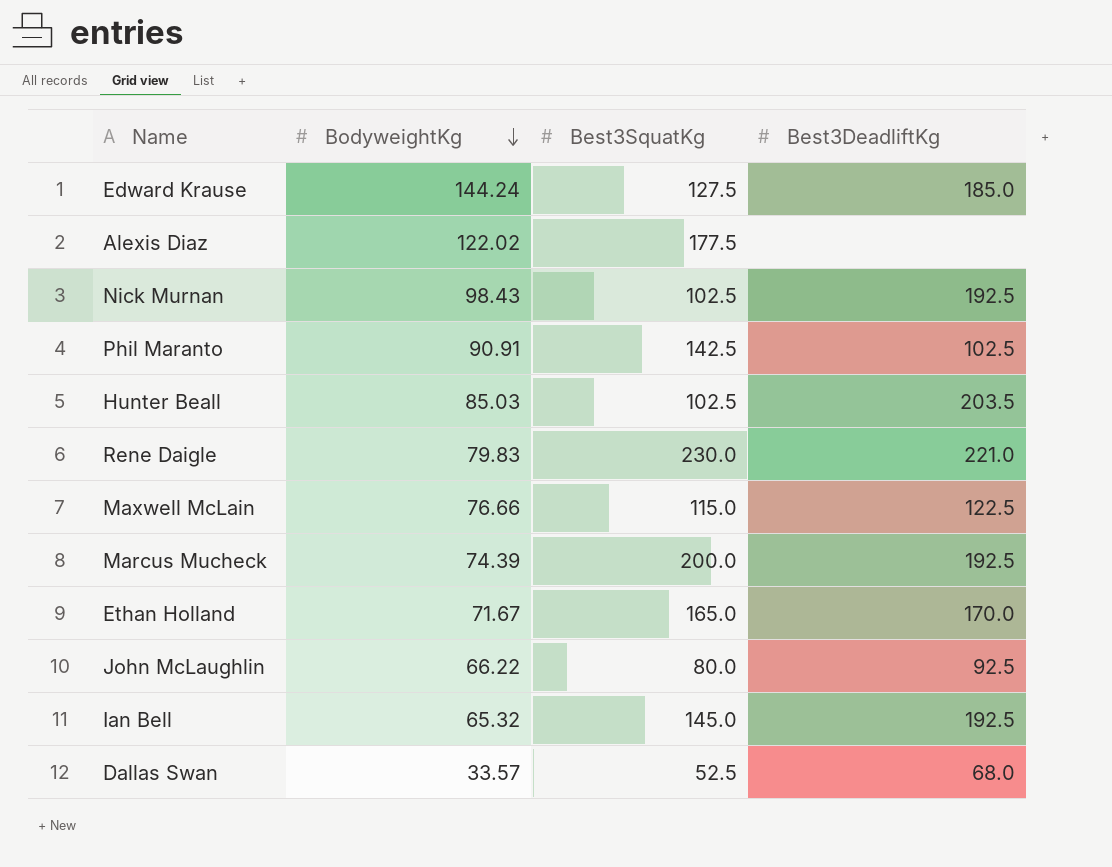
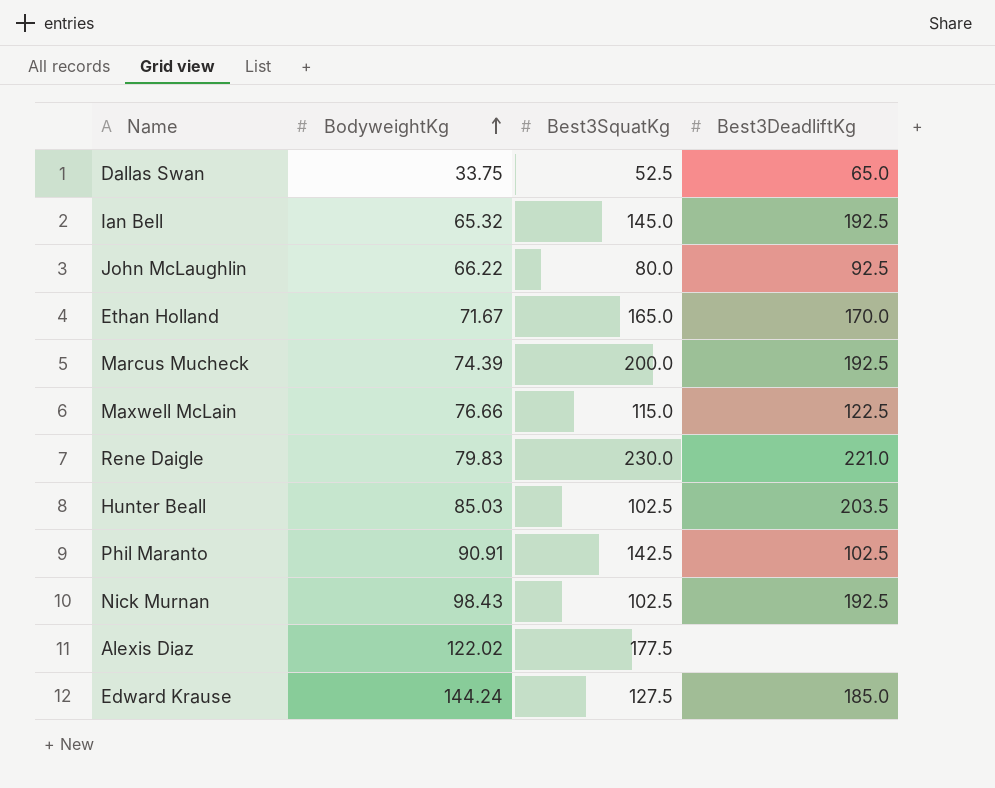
row order: BodyweightKg descending -> BodyweightKg ascending
Dallas Swan | BodyweightKg: 33.57 -> 33.75
Dallas Swan | Best3DeadliftKg: 68.0 -> 65.0

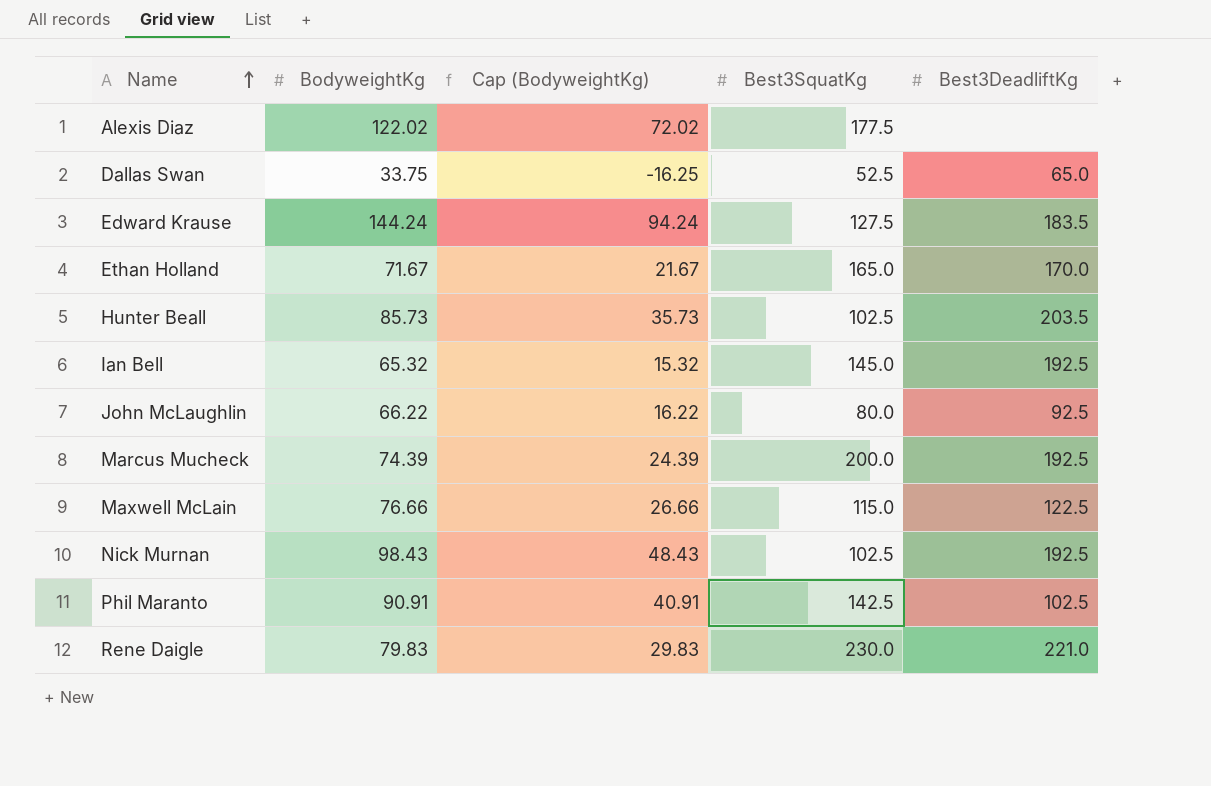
row order: BodyweightKg ascending -> Name ascending
column Cap (BodyweightKg) | formula: none -> [BodyweightKg] - 50
Edward Krause | Best3DeadliftKg: 185.0 -> 183.5
Hunter Beall | BodyweightKg: 85.03 -> 85.73

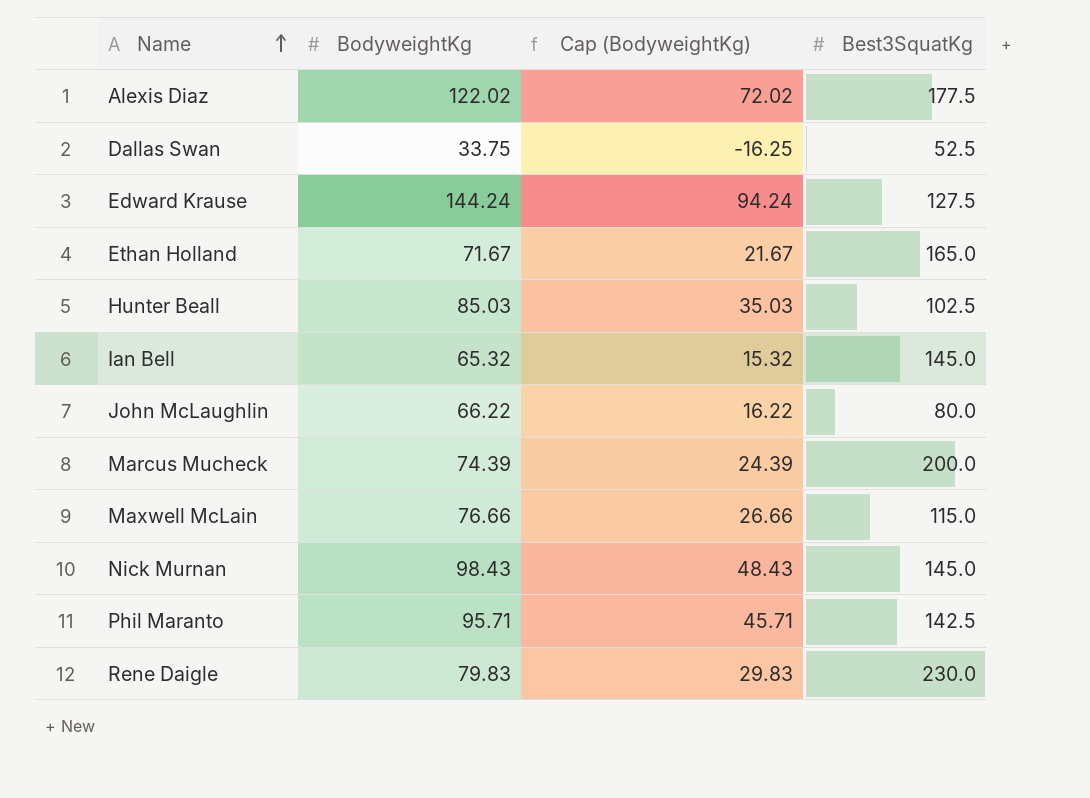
column Best3DeadliftKg | position: 5 -> none
Hunter Beall | BodyweightKg: 85.73 -> 85.03
Hunter Beall | Cap (BodyweightKg): 35.73 -> 35.03
Nick Murnan | Best3SquatKg: 102.5 -> 145.0
Phil Maranto | BodyweightKg: 90.91 -> 95.71
Phil Maranto | Cap (BodyweightKg): 40.91 -> 45.71

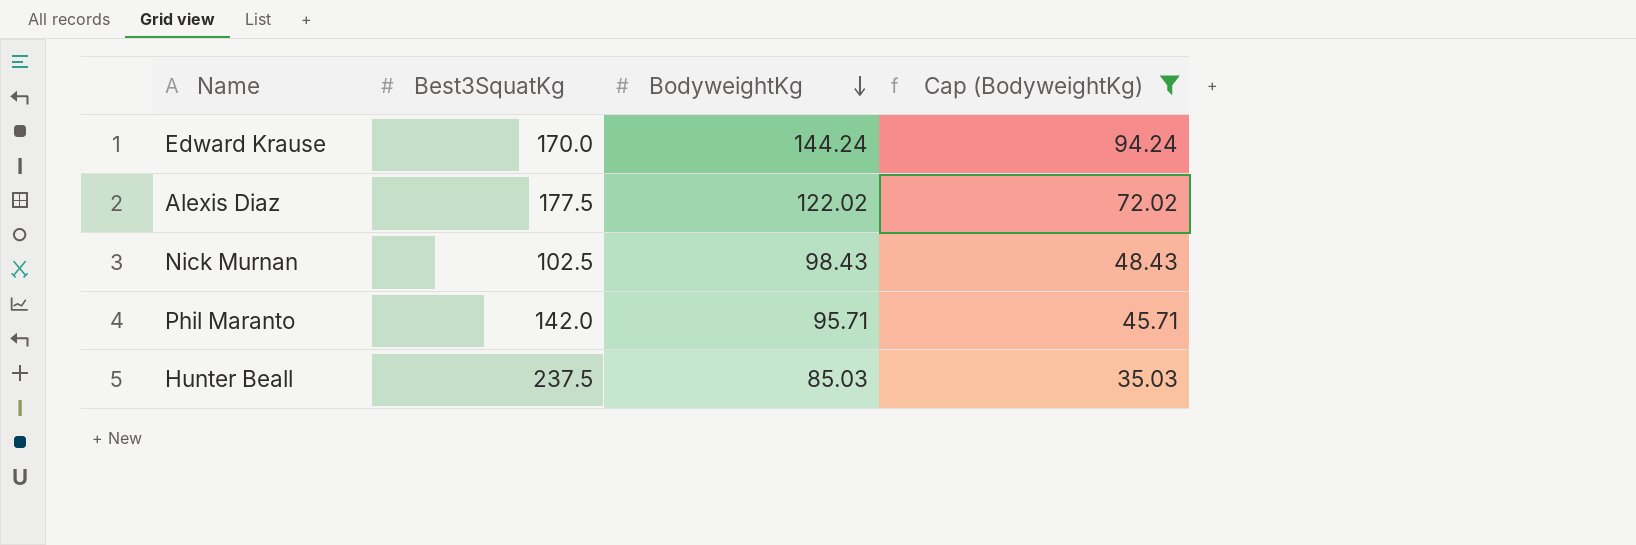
filter: none -> Cap (BodyweightKg) >= 35.03
row order: Name ascending -> BodyweightKg descending
column Best3SquatKg | position: 4 -> 2
Edward Krause | Best3SquatKg: 127.5 -> 170.0
Nick Murnan | Best3SquatKg: 145.0 -> 102.5
Phil Maranto | Best3SquatKg: 142.5 -> 142.0
Hunter Beall | Best3SquatKg: 102.5 -> 237.5

